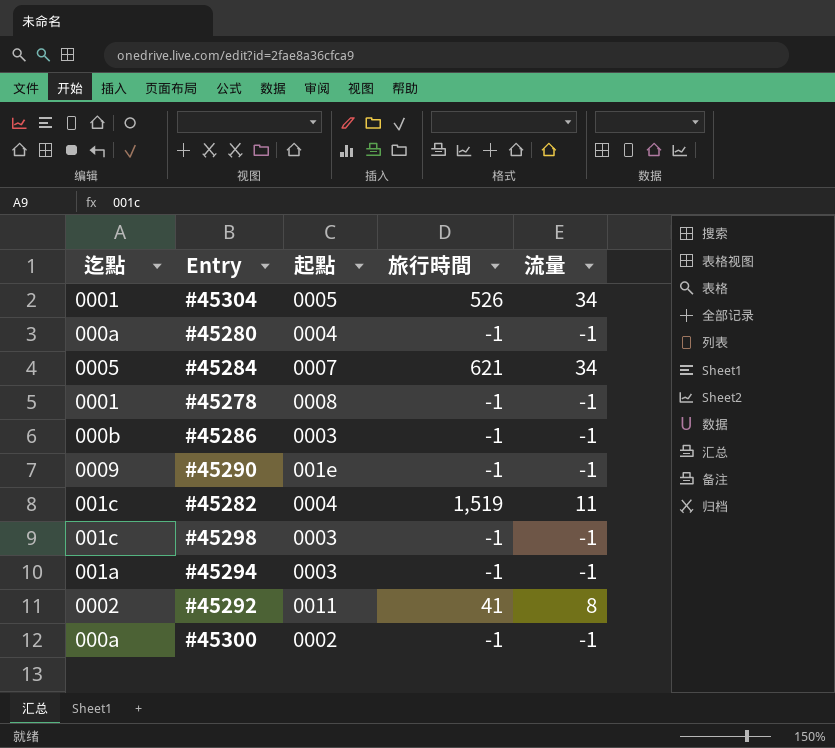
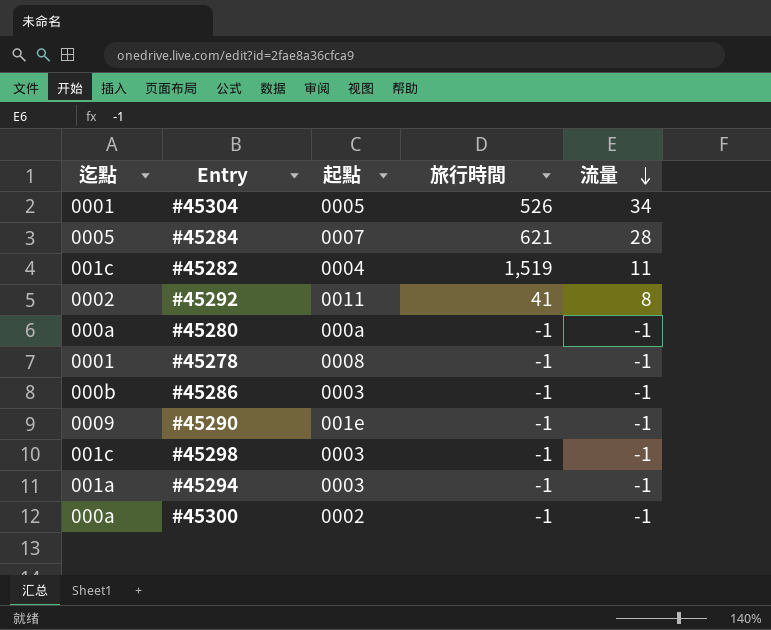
row order: none -> 流量 descending
#45284 | 流量: 34 -> 28
#45280 | 起點: 0004 -> 000a

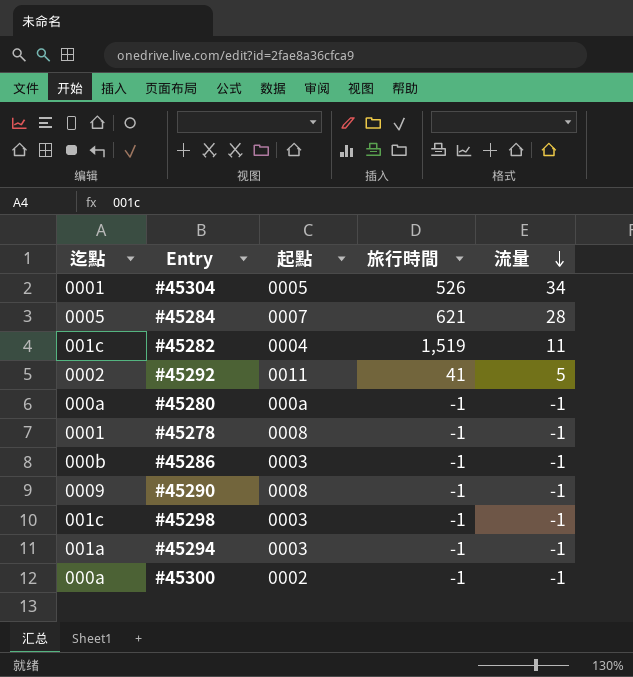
#45292 | 流量: 8 -> 5
#45290 | 起點: 001e -> 0008

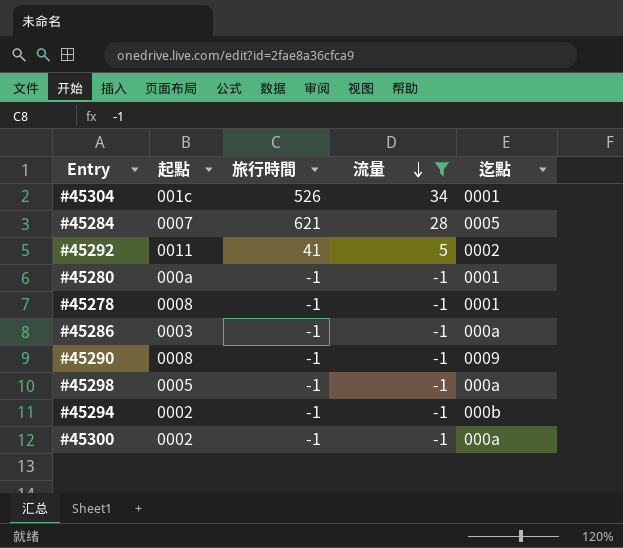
filter: none -> 流量 != 11
column 迄點 | position: 1 -> 5
#45304 | 起點: 0005 -> 001c
#45280 | 迄點: 000a -> 0001
#45286 | 迄點: 000b -> 000a
#45298 | 起點: 0003 -> 0005
#45298 | 迄點: 001c -> 000a
#45294 | 起點: 0003 -> 0002
#45294 | 迄點: 001a -> 000b

